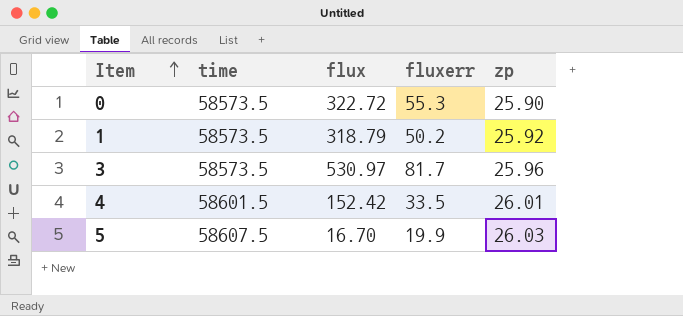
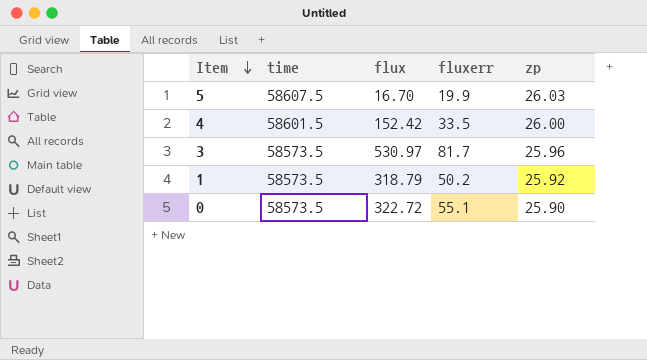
row order: Item ascending -> Item descending
4 | zp: 26.01 -> 26.00
0 | fluxerr: 55.3 -> 55.1

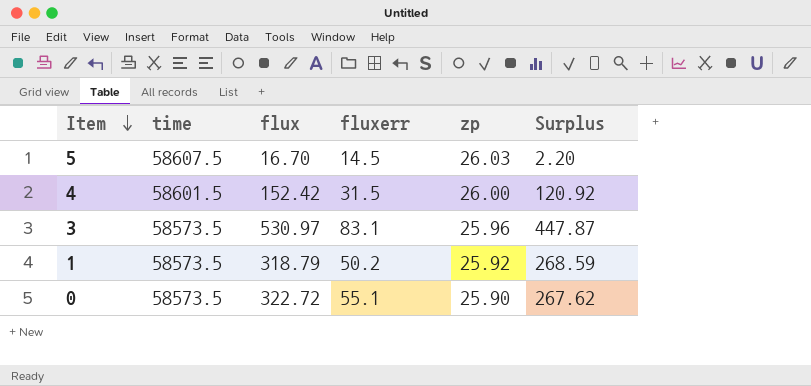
column Surplus | formula: none -> [flux] - [fluxerr]
5 | fluxerr: 19.9 -> 14.5
4 | fluxerr: 33.5 -> 31.5
3 | fluxerr: 81.7 -> 83.1

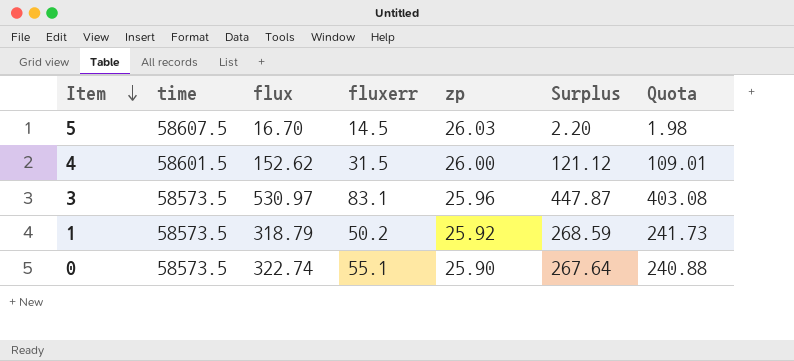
column Quota | formula: none -> [Surplus] * 0.9
4 | flux: 152.42 -> 152.62
4 | Surplus: 120.92 -> 121.12
0 | flux: 322.72 -> 322.74
0 | Surplus: 267.62 -> 267.64

